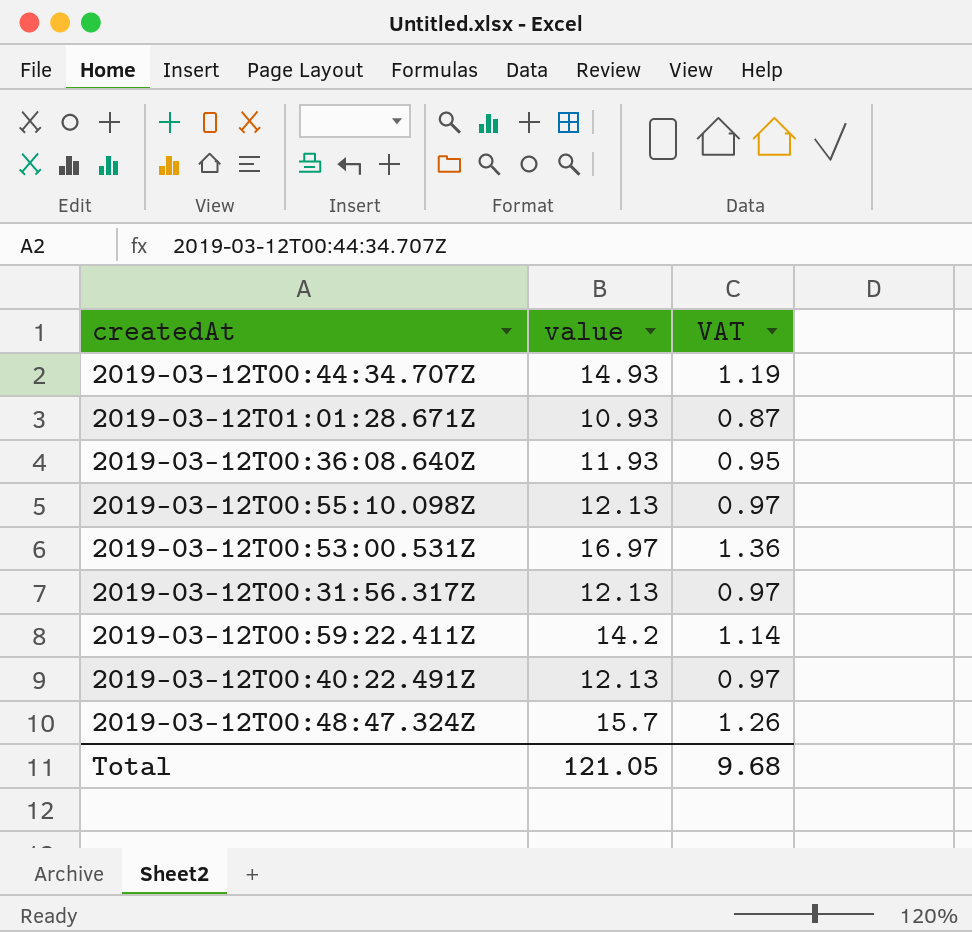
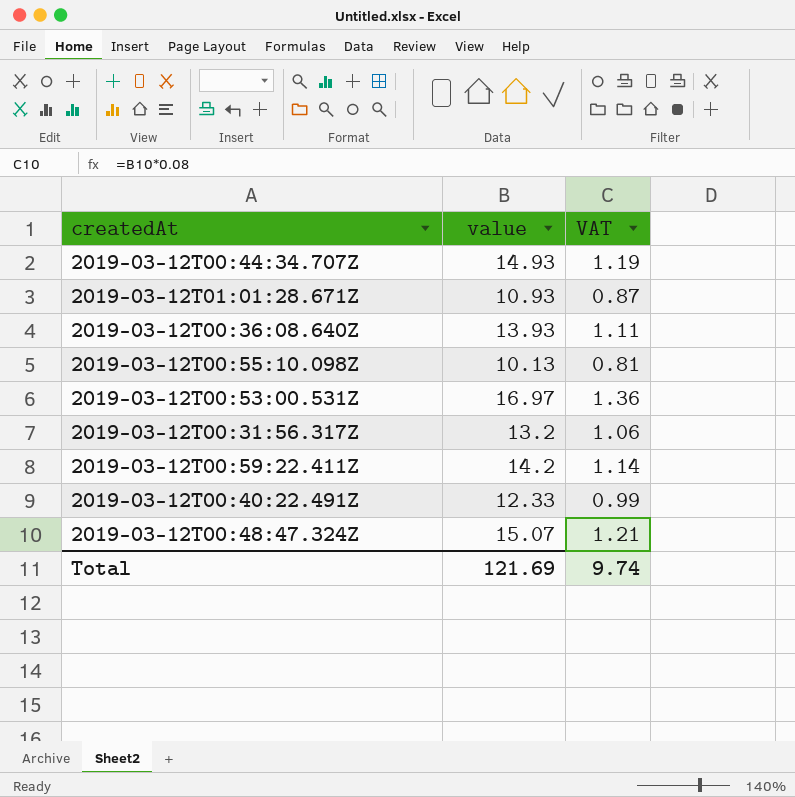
2019-03-12T00:36:08.640Z | value: 11.93 -> 13.93
2019-03-12T00:36:08.640Z | VAT: 0.95 -> 1.11
2019-03-12T00:55:10.098Z | value: 12.13 -> 10.13
2019-03-12T00:55:10.098Z | VAT: 0.97 -> 0.81
2019-03-12T00:31:56.317Z | value: 12.13 -> 13.2
2019-03-12T00:31:56.317Z | VAT: 0.97 -> 1.06
2019-03-12T00:40:22.491Z | value: 12.13 -> 12.33
2019-03-12T00:40:22.491Z | VAT: 0.97 -> 0.99
2019-03-12T00:48:47.324Z | value: 15.7 -> 15.07
2019-03-12T00:48:47.324Z | VAT: 1.26 -> 1.21
Total | value: 121.05 -> 121.69
Total | VAT: 9.68 -> 9.74

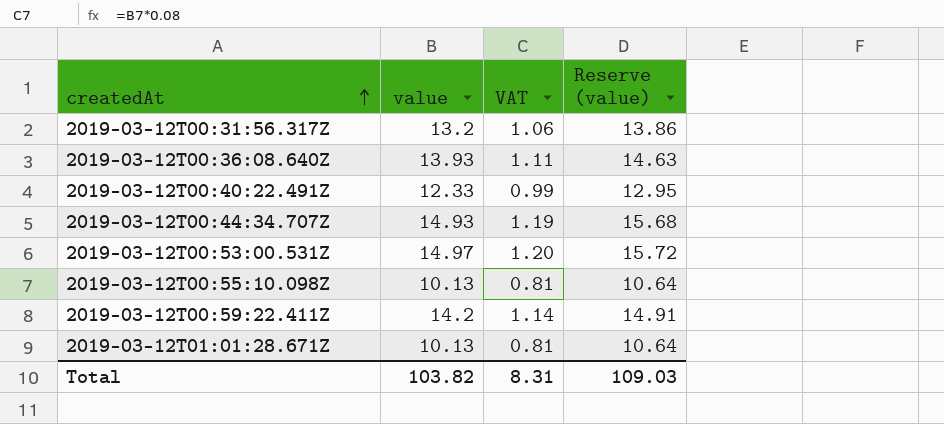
row order: none -> createdAt ascending
column Reserve (value) | formula: none -> [value] * 1.05
row 2019-03-12T00:48:47.324Z: 15.07 | 1.21 -> none
2019-03-12T00:53:00.531Z | value: 16.97 -> 14.97
2019-03-12T00:53:00.531Z | VAT: 1.36 -> 1.20
2019-03-12T01:01:28.671Z | value: 10.93 -> 10.13
2019-03-12T01:01:28.671Z | VAT: 0.87 -> 0.81
Total | value: 121.69 -> 103.82
Total | VAT: 9.74 -> 8.31

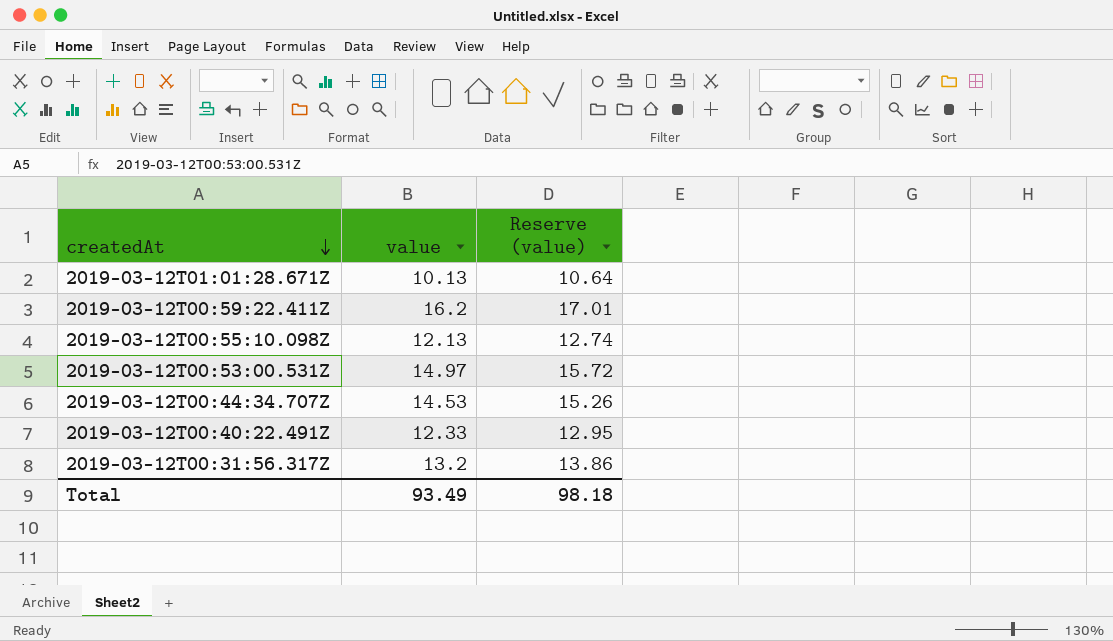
row order: createdAt ascending -> createdAt descending
column VAT | formula: [value] * 0.08 -> none
row 2019-03-12T00:36:08.640Z: 13.93 | 1.11 | 14.63 -> none
2019-03-12T00:59:22.411Z | value: 14.2 -> 16.2
2019-03-12T00:59:22.411Z | Reserve (value): 14.91 -> 17.01
2019-03-12T00:55:10.098Z | value: 10.13 -> 12.13
2019-03-12T00:55:10.098Z | Reserve (value): 10.64 -> 12.74
2019-03-12T00:44:34.707Z | value: 14.93 -> 14.53
2019-03-12T00:44:34.707Z | Reserve (value): 15.68 -> 15.26
Total | value: 103.82 -> 93.49
Total | Reserve (value): 109.03 -> 98.18

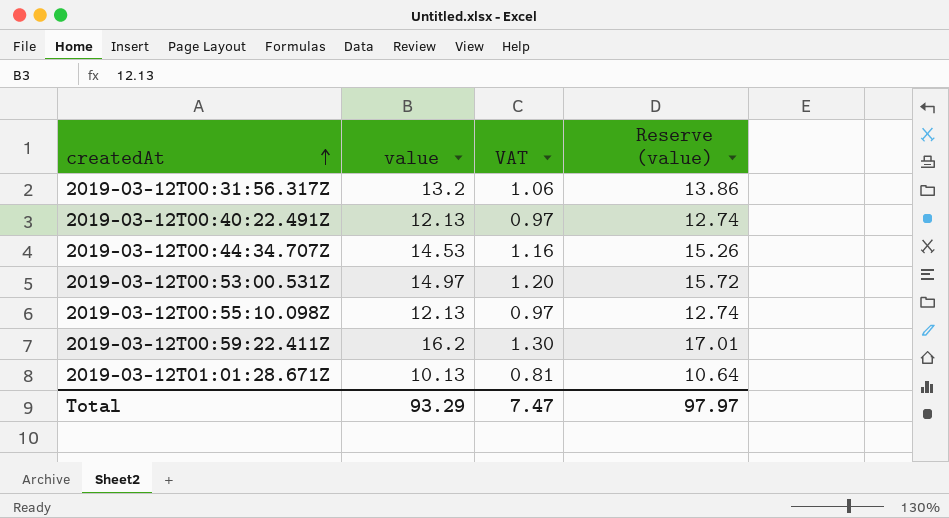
row order: createdAt descending -> createdAt ascending
column VAT | formula: none -> [value] * 0.08
2019-03-12T00:40:22.491Z | value: 12.33 -> 12.13
2019-03-12T00:40:22.491Z | Reserve (value): 12.95 -> 12.74
Total | value: 93.49 -> 93.29
Total | Reserve (value): 98.18 -> 97.97

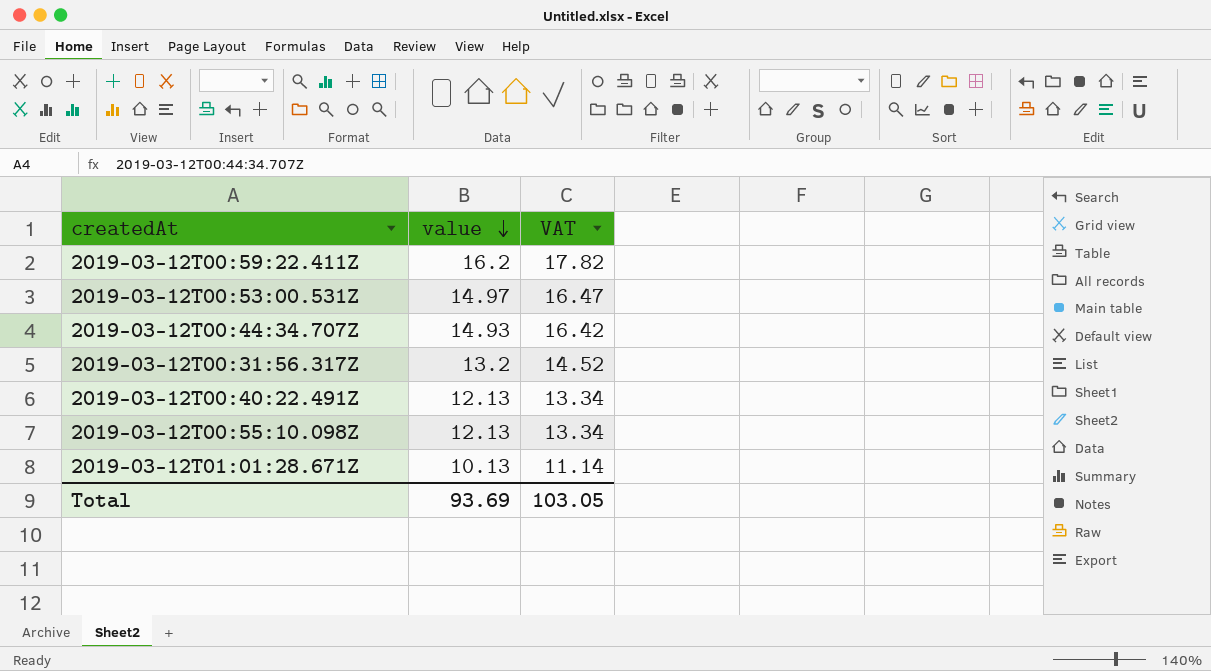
row order: createdAt ascending -> value descending
column Reserve (value) | formula: [value] * 1.05 -> none
column VAT | formula: [value] * 0.08 -> [value] * 1.1
2019-03-12T00:44:34.707Z | value: 14.53 -> 14.93
Total | value: 93.29 -> 93.69
Total | VAT: 7.47 -> 103.05

